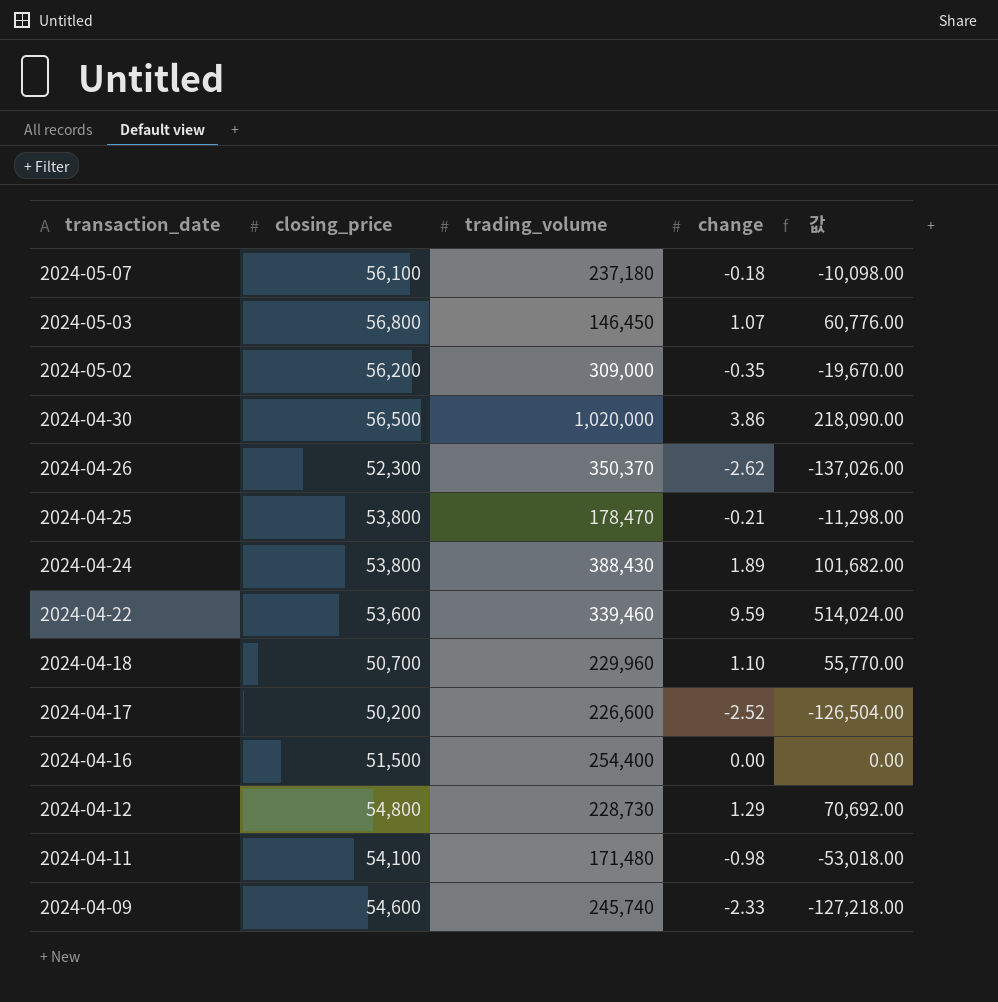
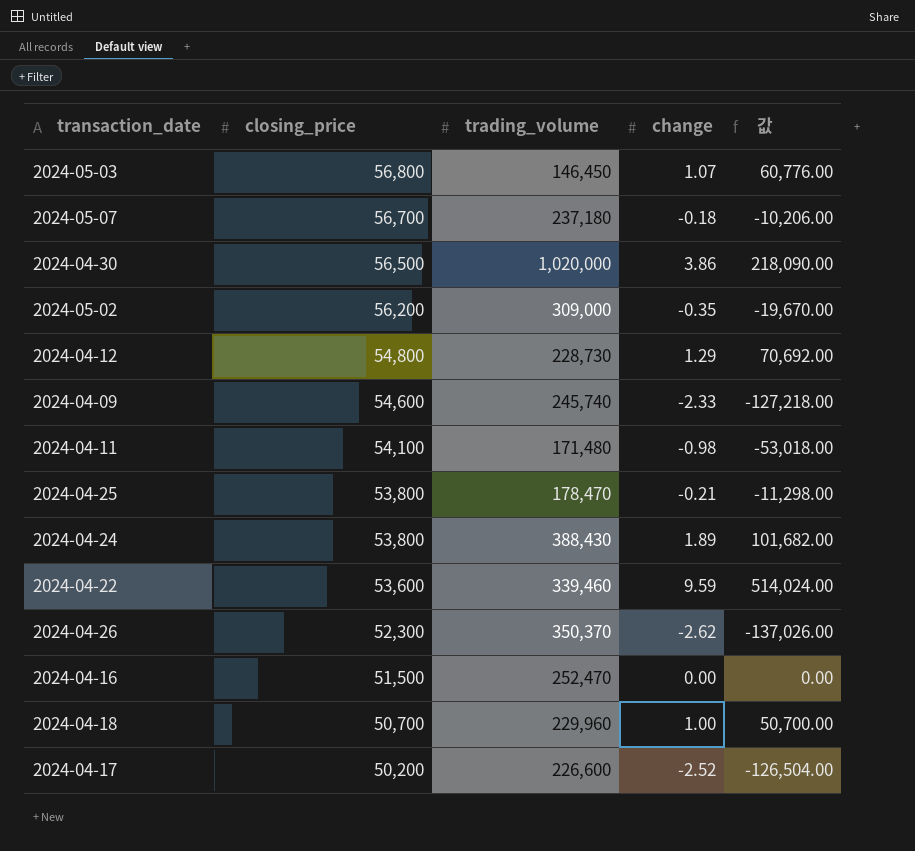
row order: transaction_date descending -> closing_price descending
2024-05-07 | closing_price: 56,100 -> 56,700
2024-05-07 | 값: -10,098.00 -> -10,206.00
2024-04-16 | trading_volume: 254,400 -> 252,470
2024-04-18 | change: 1.10 -> 1.00
2024-04-18 | 값: 55,770.00 -> 50,700.00

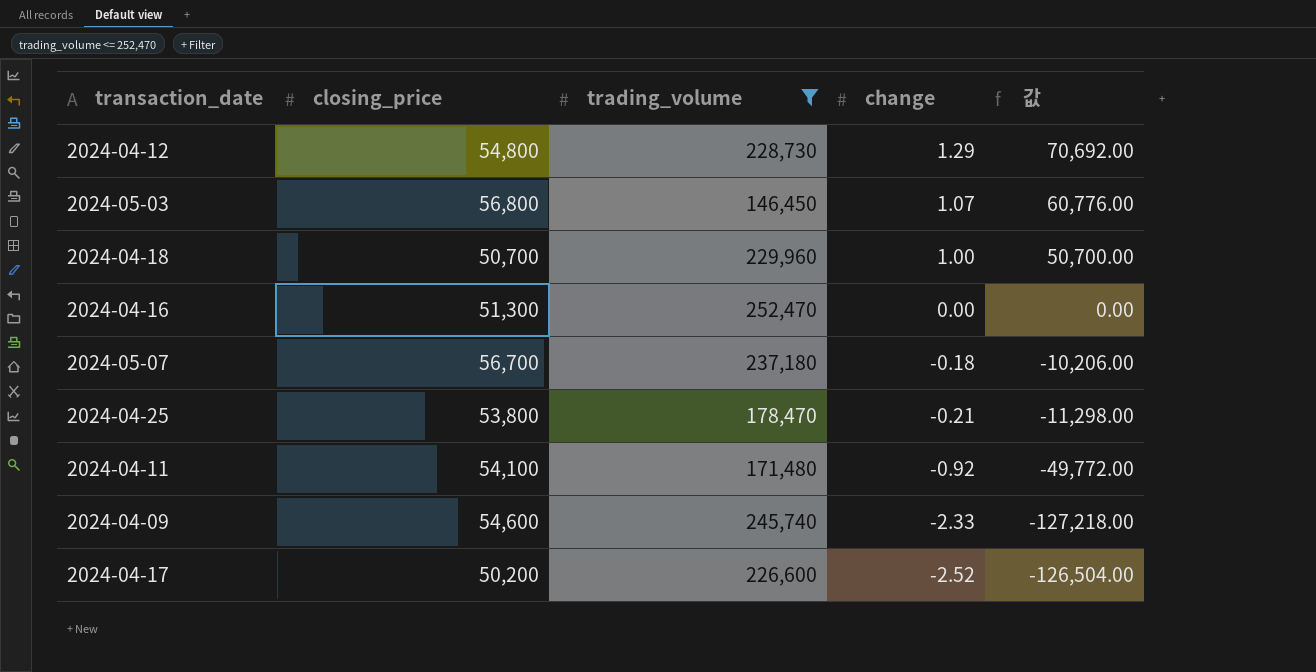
filter: none -> trading_volume <= 252,470
row order: closing_price descending -> change descending
2024-04-16 | closing_price: 51,500 -> 51,300
2024-04-11 | change: -0.98 -> -0.92
2024-04-11 | 값: -53,018.00 -> -49,772.00

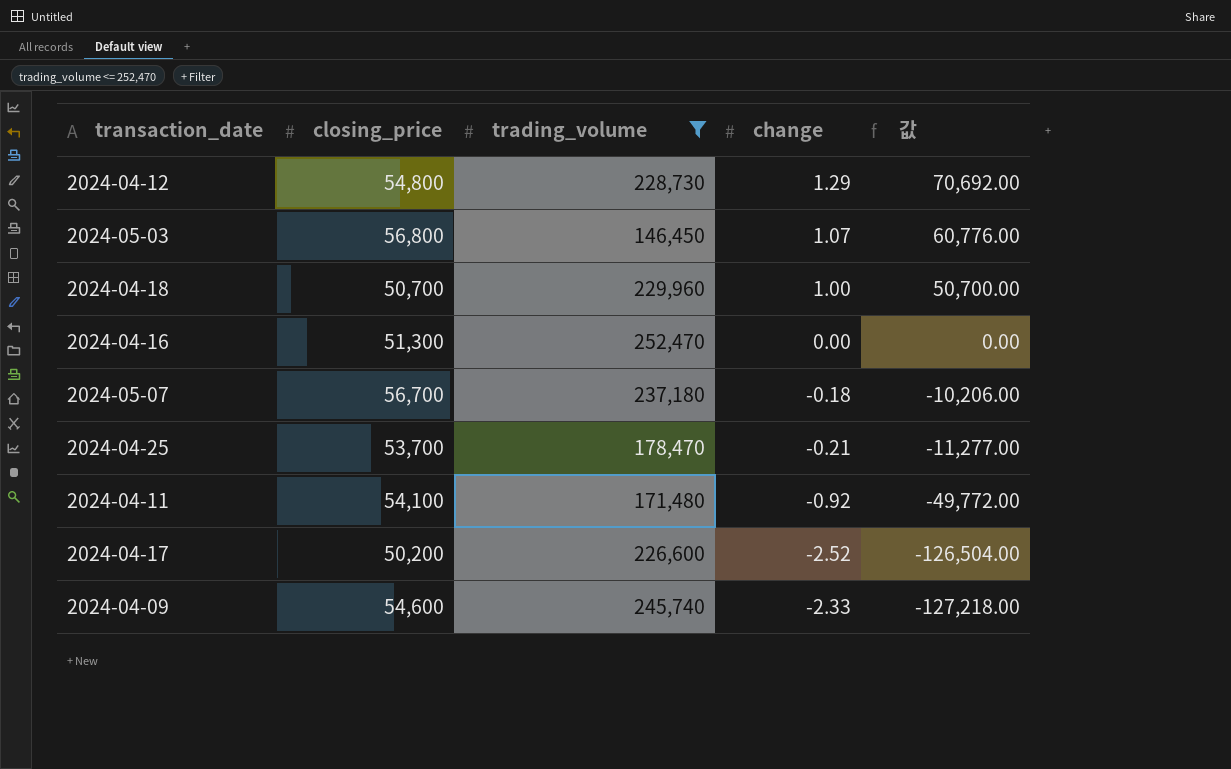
row order: change descending -> 값 descending
2024-04-25 | closing_price: 53,800 -> 53,700
2024-04-25 | 값: -11,298.00 -> -11,277.00

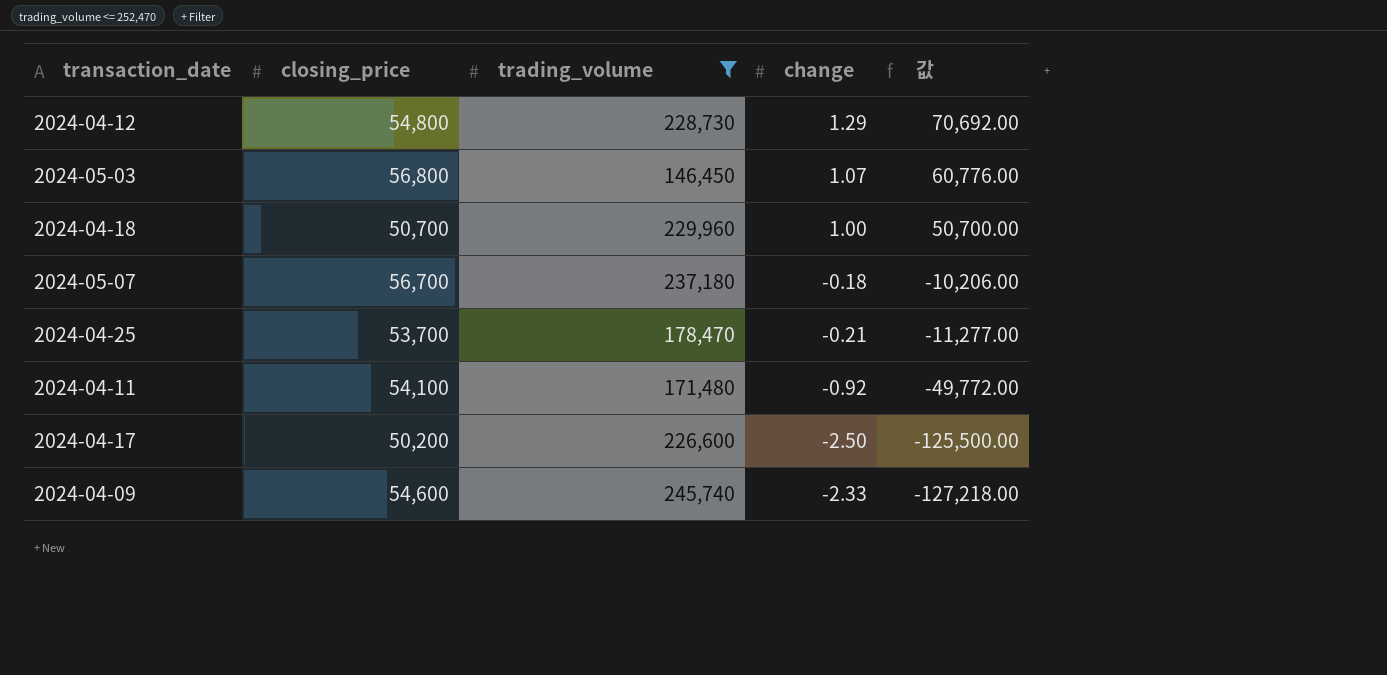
row 2024-04-16: 51,300 | 252,470 | 0.00 | 0.00 -> none
2024-04-17 | change: -2.52 -> -2.50
2024-04-17 | 값: -126,504.00 -> -125,500.00

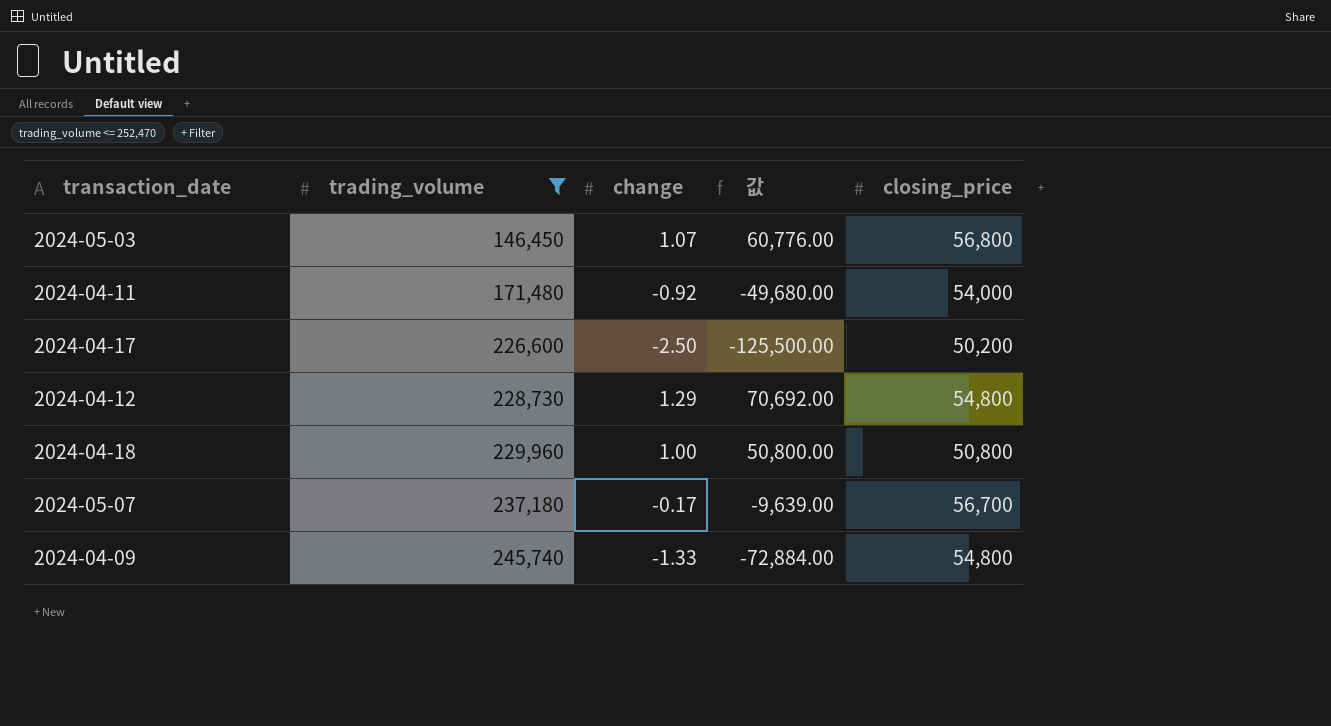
row order: 값 descending -> trading_volume ascending
column closing_price | position: 2 -> 5
row 2024-04-25: 53,700 | 178,470 | -0.21 | -11,277.00 -> none
2024-04-11 | 값: -49,772.00 -> -49,680.00
2024-04-11 | closing_price: 54,100 -> 54,000
2024-04-18 | 값: 50,700.00 -> 50,800.00
2024-04-18 | closing_price: 50,700 -> 50,800
2024-05-07 | change: -0.18 -> -0.17
2024-05-07 | 값: -10,206.00 -> -9,639.00
2024-04-09 | change: -2.33 -> -1.33
2024-04-09 | 값: -127,218.00 -> -72,884.00
2024-04-09 | closing_price: 54,600 -> 54,800

